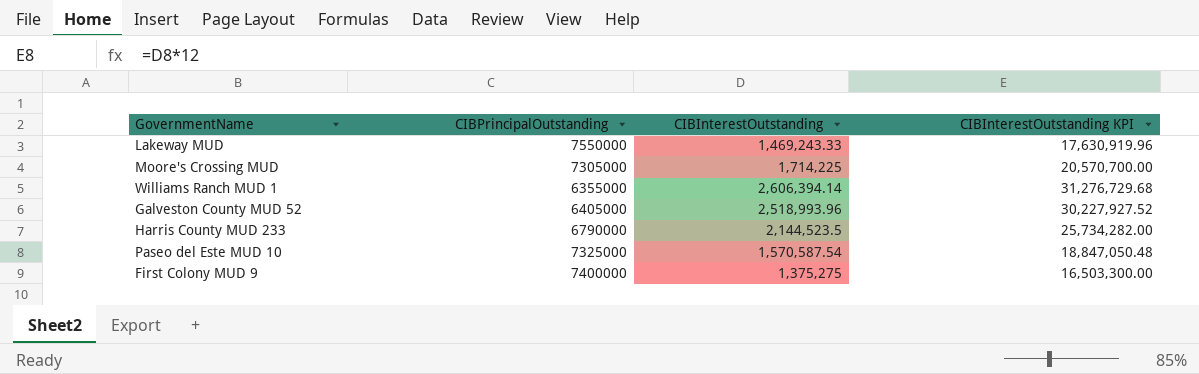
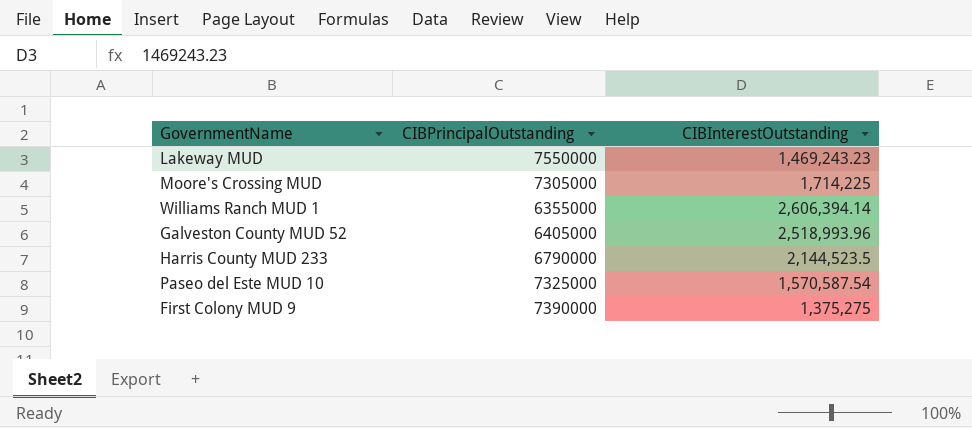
column CIBInterestOutstanding KPI | formula: [CIBInterestOutstanding] * 12 -> none
Lakeway MUD | CIBInterestOutstanding: 1,469,243.33 -> 1,469,243.23
First Colony MUD 9 | CIBPrincipalOutstanding: 7400000 -> 7390000

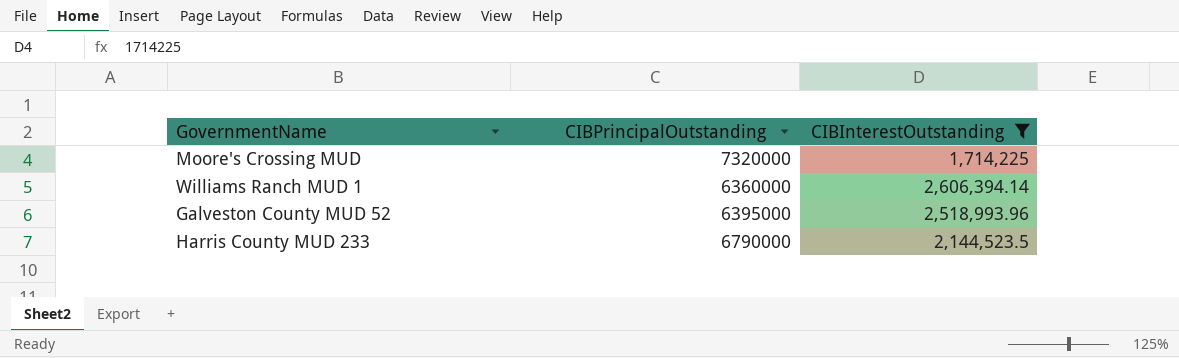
filter: none -> CIBInterestOutstanding >= 1,714,225
Moore's Crossing MUD | CIBPrincipalOutstanding: 7305000 -> 7320000
Williams Ranch MUD 1 | CIBPrincipalOutstanding: 6355000 -> 6360000
Galveston County MUD 52 | CIBPrincipalOutstanding: 6405000 -> 6395000

